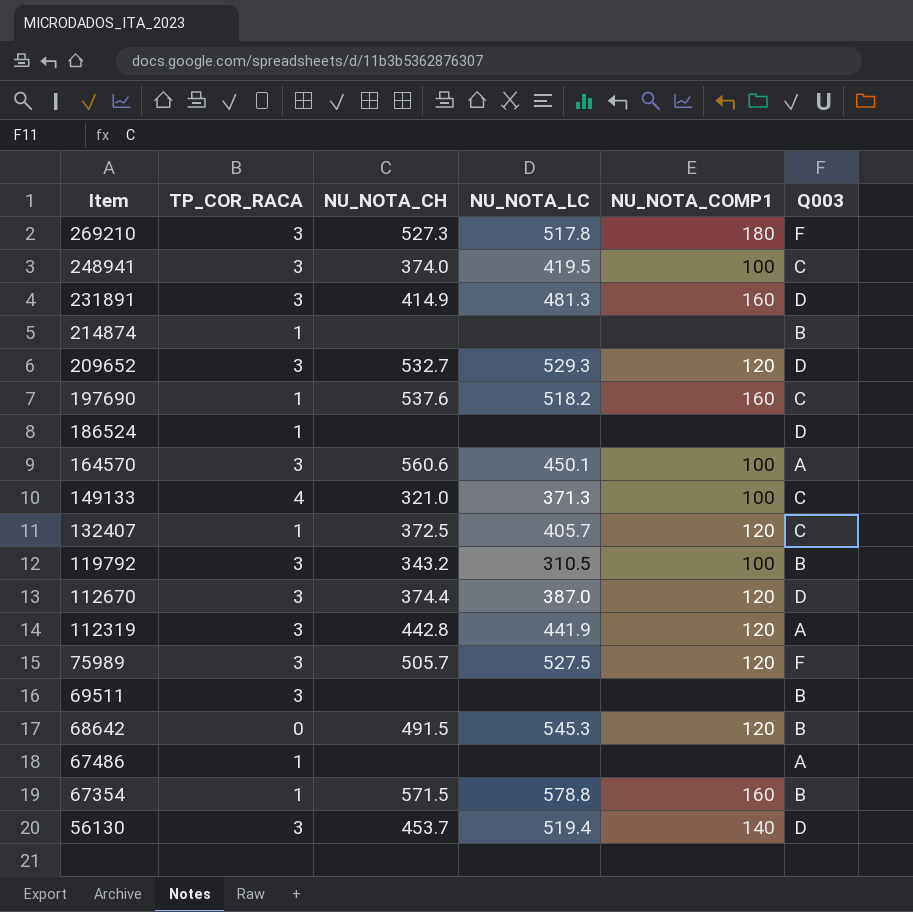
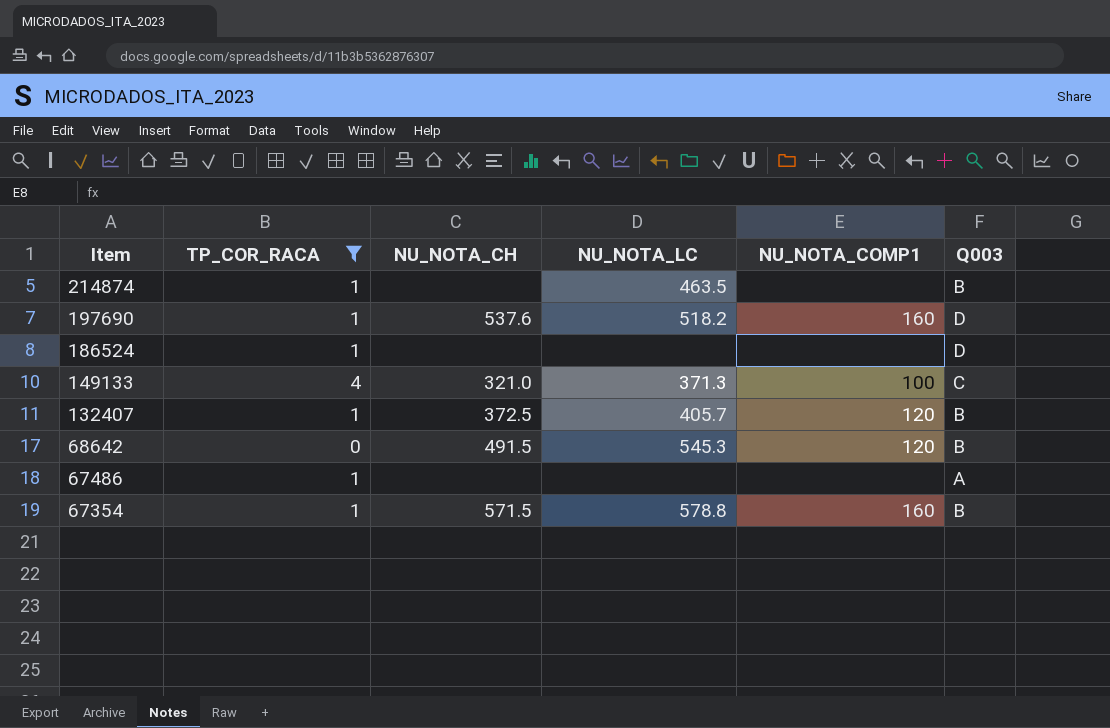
filter: none -> TP_COR_RACA != 3
214874 | NU_NOTA_LC: none -> 463.5
197690 | Q003: C -> D
132407 | Q003: C -> B

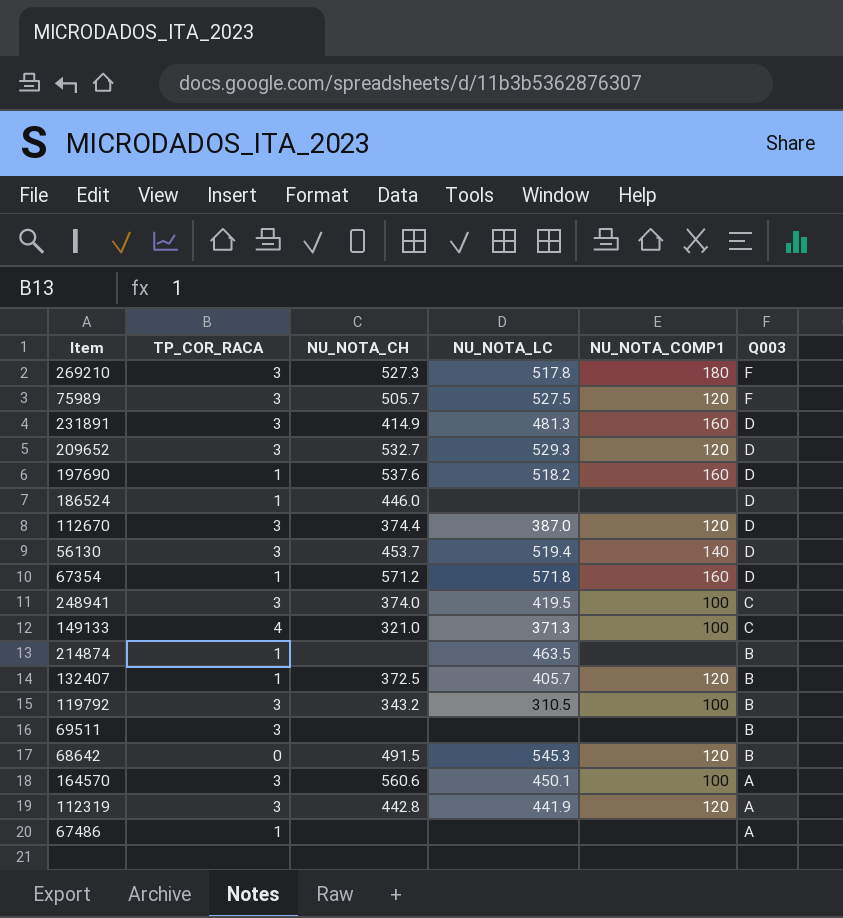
filter: TP_COR_RACA != 3 -> none
row order: Item descending -> Q003 descending
186524 | NU_NOTA_CH: none -> 446.0
67354 | NU_NOTA_CH: 571.5 -> 571.2
67354 | NU_NOTA_LC: 578.8 -> 571.8
67354 | Q003: B -> D

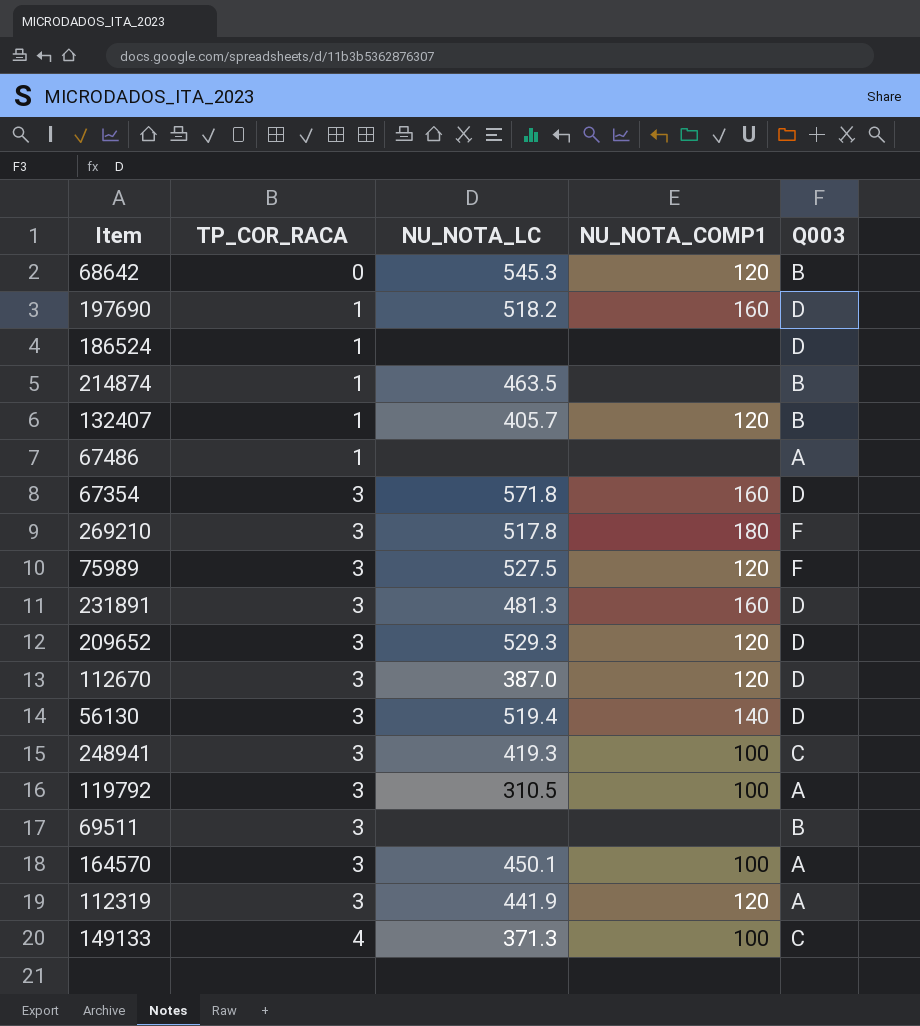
row order: Q003 descending -> TP_COR_RACA ascending
column NU_NOTA_CH | position: 3 -> none
67354 | TP_COR_RACA: 1 -> 3
248941 | NU_NOTA_LC: 419.5 -> 419.3
119792 | Q003: B -> A

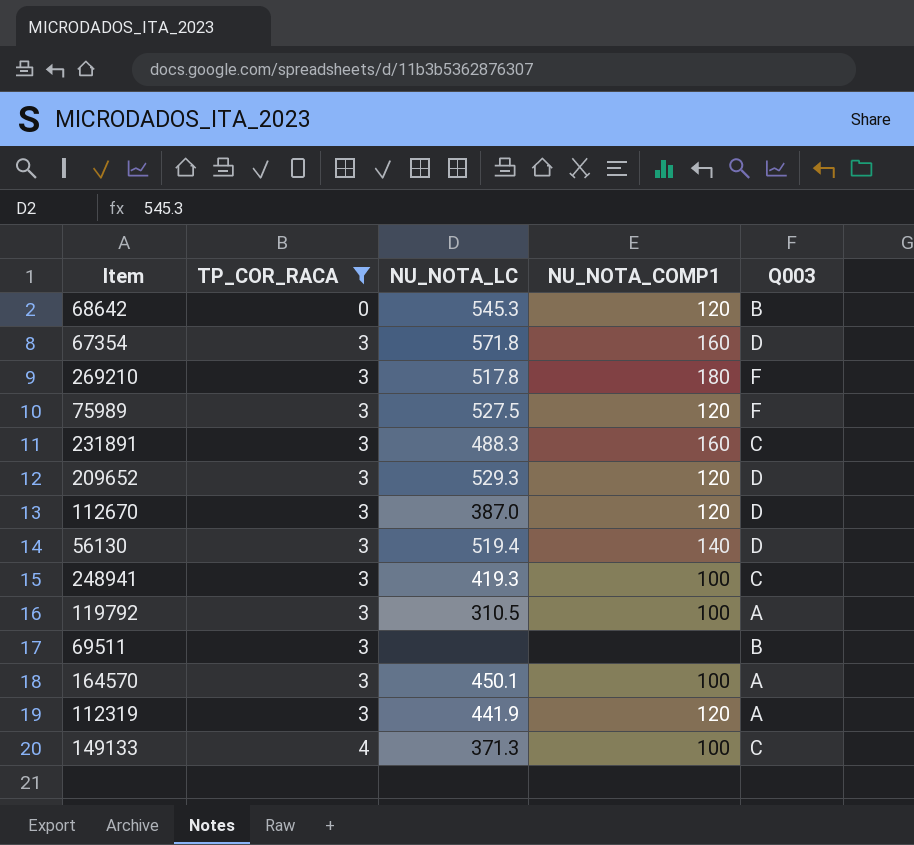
filter: none -> TP_COR_RACA != 1
231891 | NU_NOTA_LC: 481.3 -> 488.3
231891 | Q003: D -> C

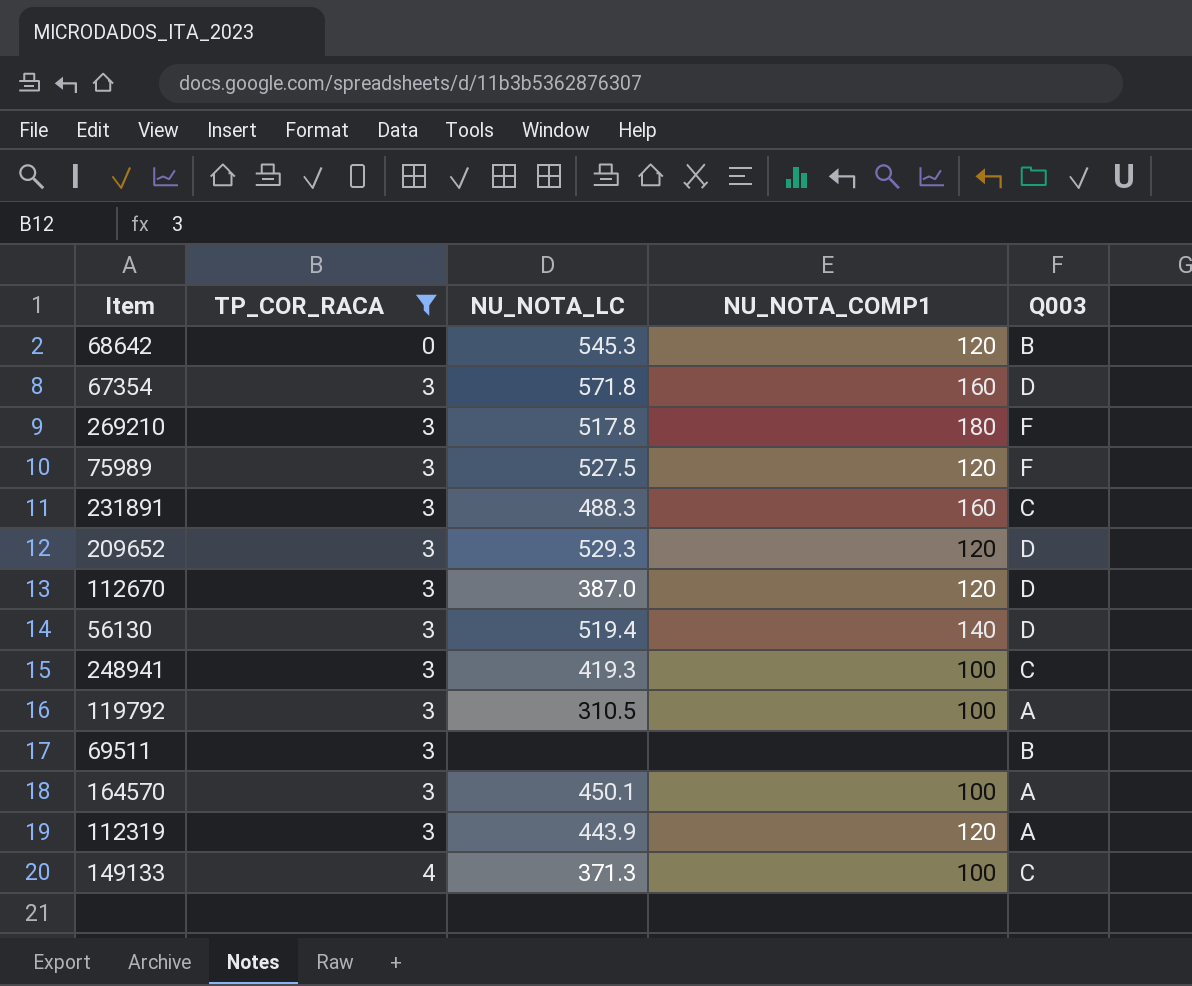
112319 | NU_NOTA_LC: 441.9 -> 443.9

